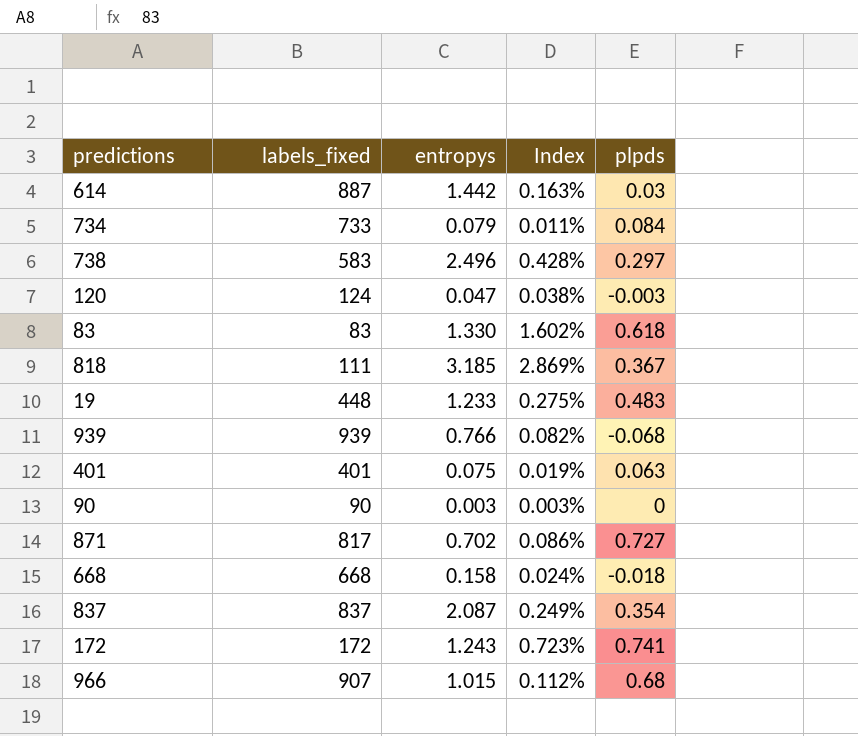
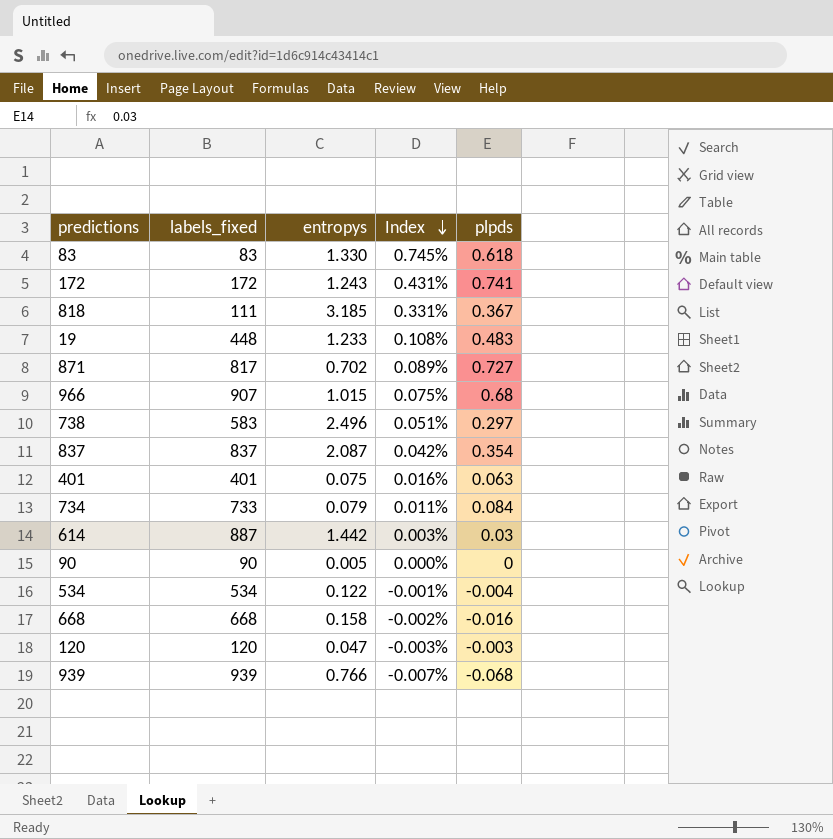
row order: none -> Index descending
column Index | formula: [entropys] / [labels_fixed] -> [plpds] / [labels_fixed]
90 | entropys: 0.003 -> 0.005
row 534: none -> 534 | 0.122 | -0.001% | -0.004
668 | plpds: -0.018 -> -0.016
120 | labels_fixed: 124 -> 120

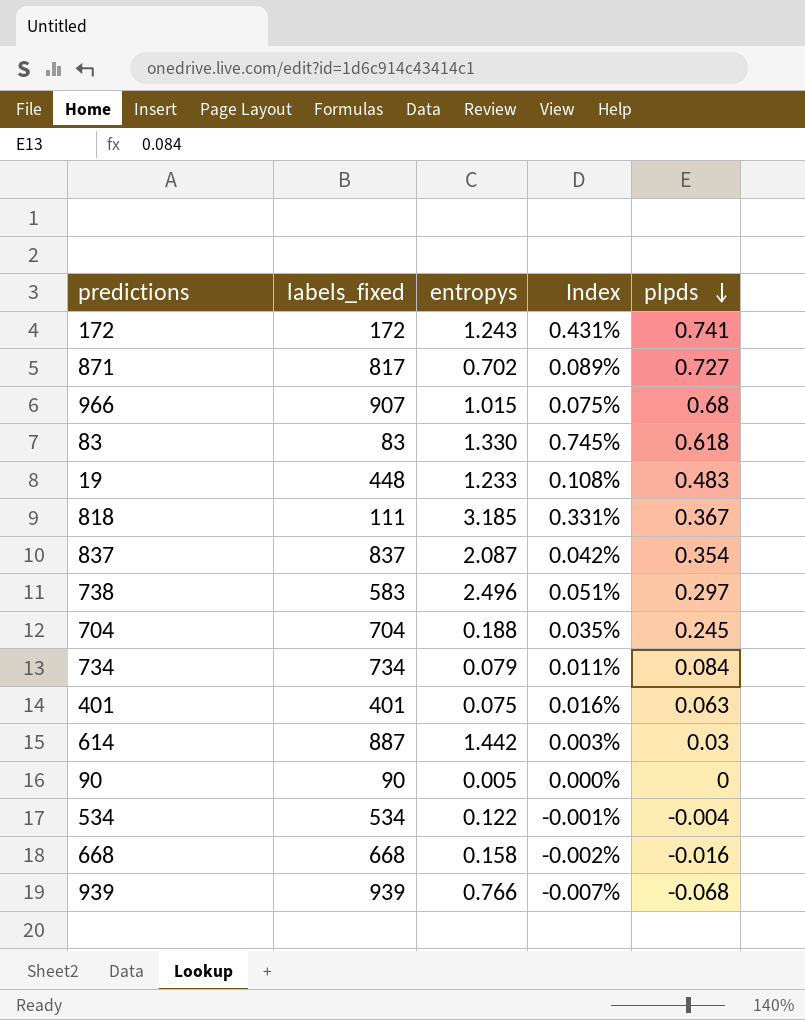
row order: Index descending -> plpds descending
row 120: 120 | 0.047 | -0.003% | -0.003 -> none
row 704: none -> 704 | 0.188 | 0.035% | 0.245
734 | labels_fixed: 733 -> 734

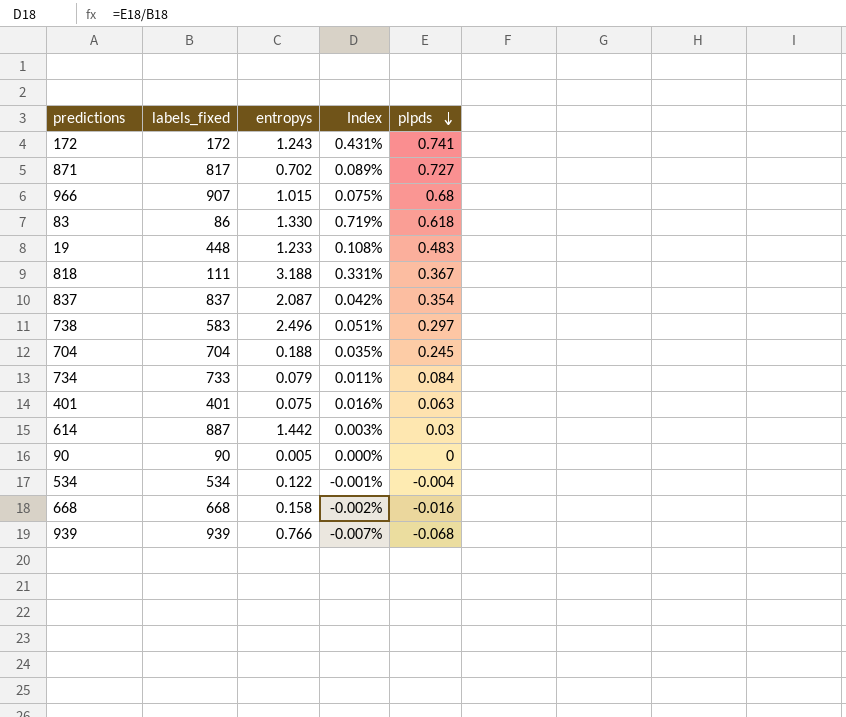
83 | labels_fixed: 83 -> 86
83 | Index: 0.745% -> 0.719%
818 | entropys: 3.185 -> 3.188
734 | labels_fixed: 734 -> 733

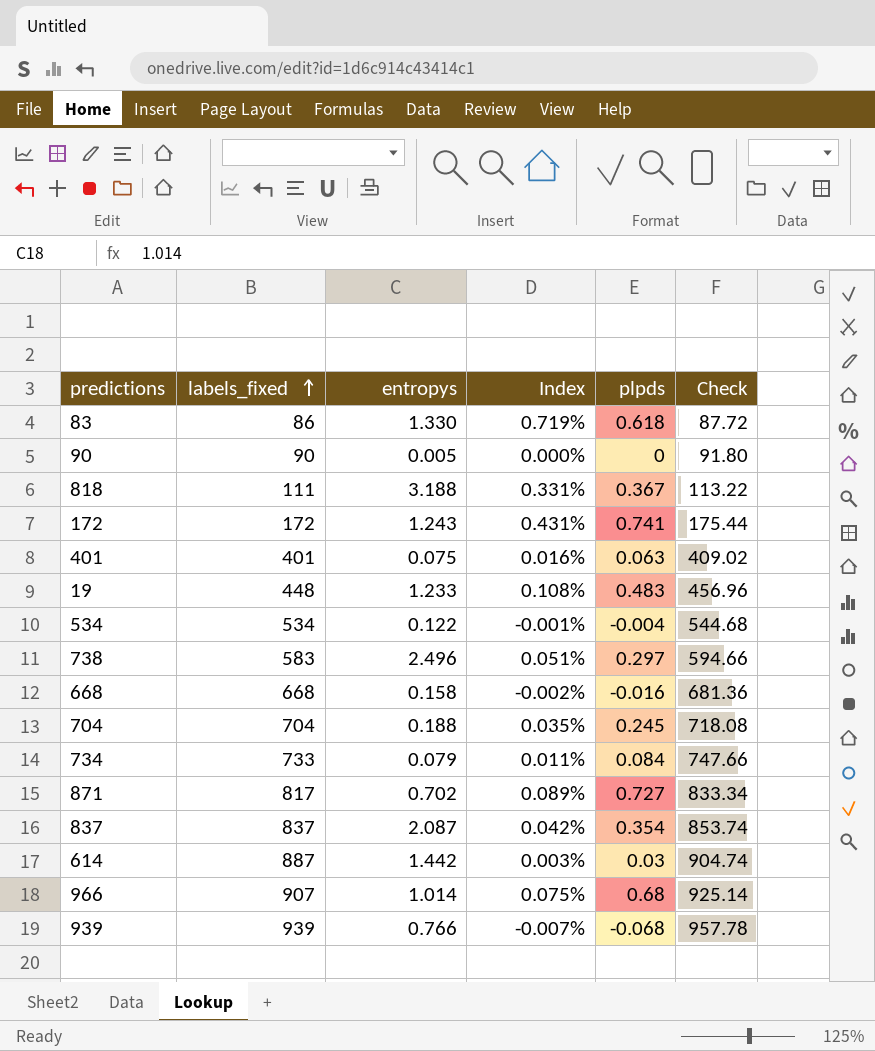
row order: plpds descending -> labels_fixed ascending
column Check | formula: none -> [labels_fixed] * 1.02
966 | entropys: 1.015 -> 1.014

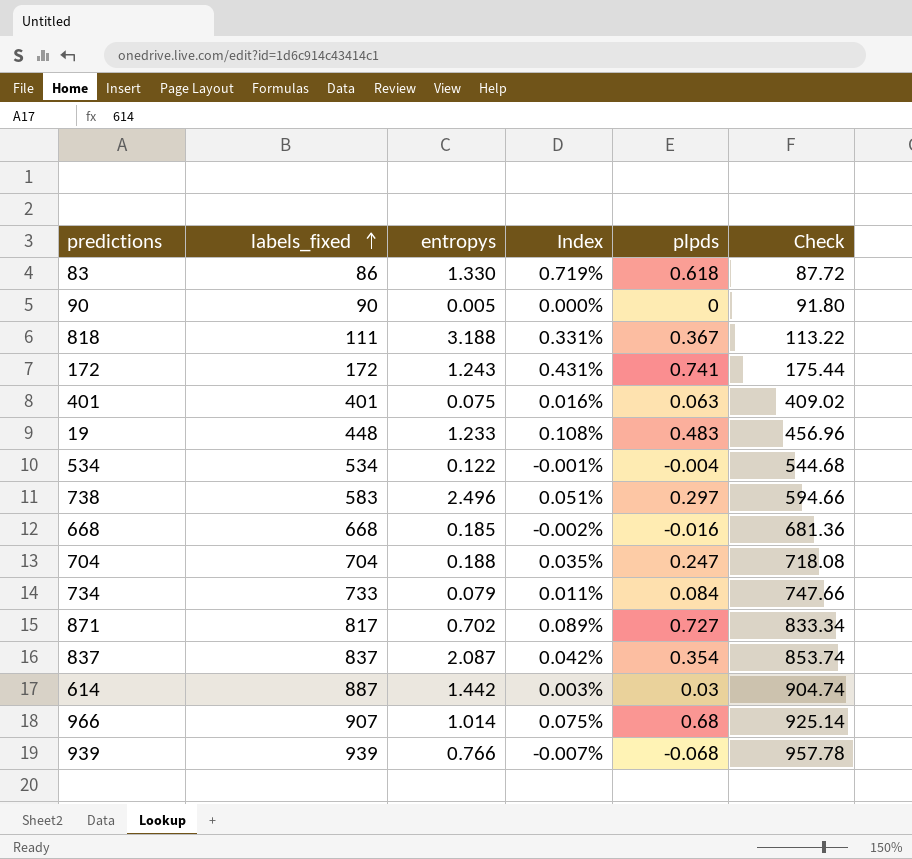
668 | entropys: 0.158 -> 0.185
704 | plpds: 0.245 -> 0.247

